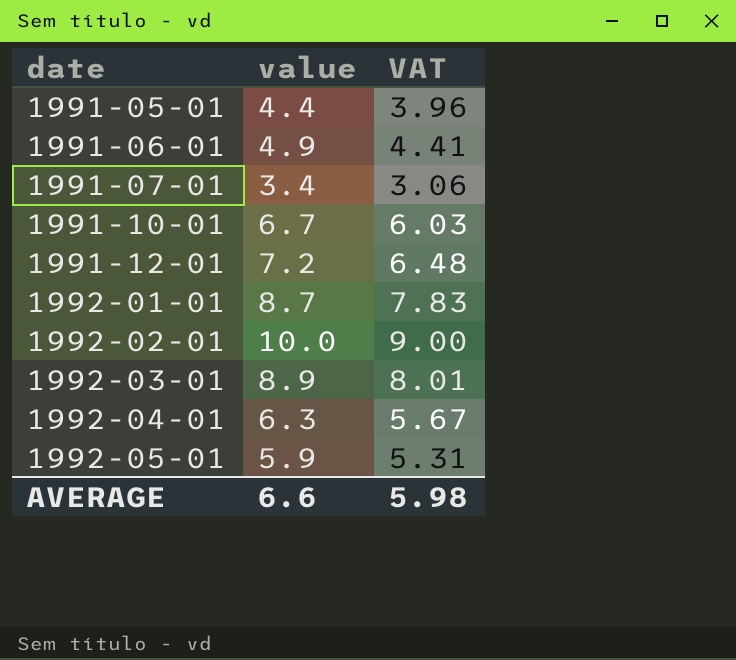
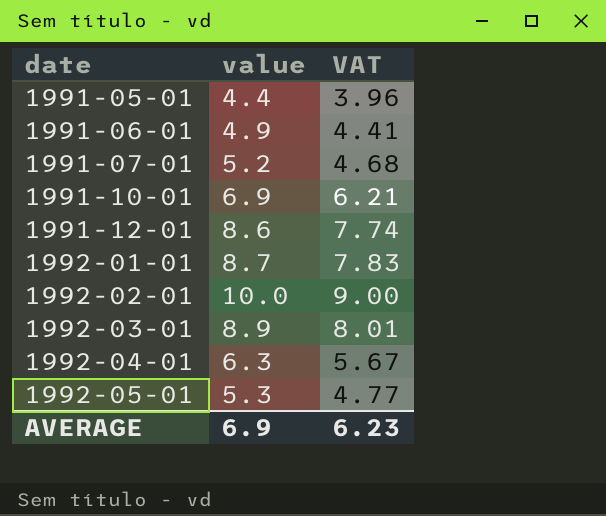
1991-07-01 | value: 3.4 -> 5.2
1991-07-01 | VAT: 3.06 -> 4.68
1991-10-01 | value: 6.7 -> 6.9
1991-10-01 | VAT: 6.03 -> 6.21
1991-12-01 | value: 7.2 -> 8.6
1991-12-01 | VAT: 6.48 -> 7.74
1992-05-01 | value: 5.9 -> 5.3
1992-05-01 | VAT: 5.31 -> 4.77
AVERAGE | value: 6.6 -> 6.9
AVERAGE | VAT: 5.98 -> 6.23

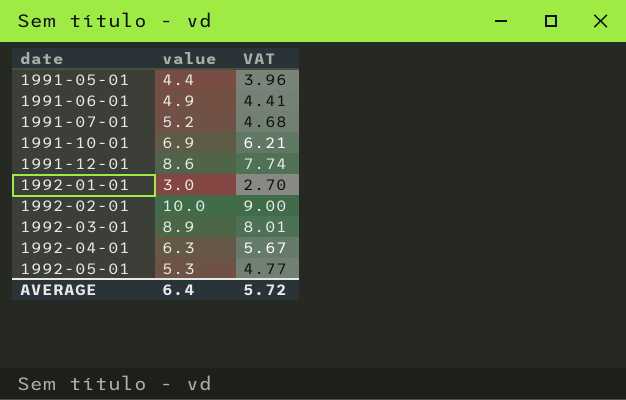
1992-01-01 | value: 8.7 -> 3.0
1992-01-01 | VAT: 7.83 -> 2.70
AVERAGE | value: 6.9 -> 6.4
AVERAGE | VAT: 6.23 -> 5.72

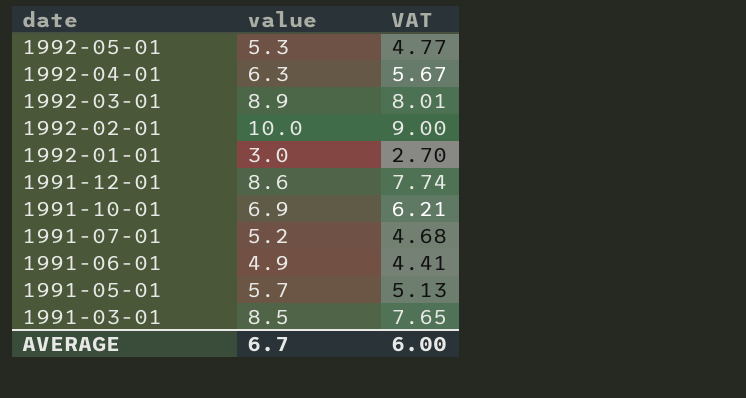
row order: date ascending -> date descending
1991-05-01 | value: 4.4 -> 5.7
1991-05-01 | VAT: 3.96 -> 5.13
row 1991-03-01: none -> 8.5 | 7.65
AVERAGE | value: 6.4 -> 6.7
AVERAGE | VAT: 5.72 -> 6.00

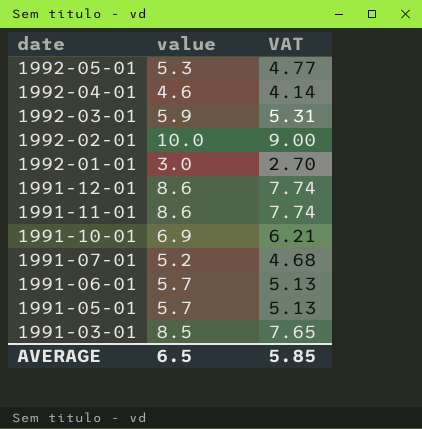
1992-04-01 | value: 6.3 -> 4.6
1992-04-01 | VAT: 5.67 -> 4.14
1992-03-01 | value: 8.9 -> 5.9
1992-03-01 | VAT: 8.01 -> 5.31
row 1991-11-01: none -> 8.6 | 7.74
1991-06-01 | value: 4.9 -> 5.7
1991-06-01 | VAT: 4.41 -> 5.13
AVERAGE | value: 6.7 -> 6.5
AVERAGE | VAT: 6.00 -> 5.85

